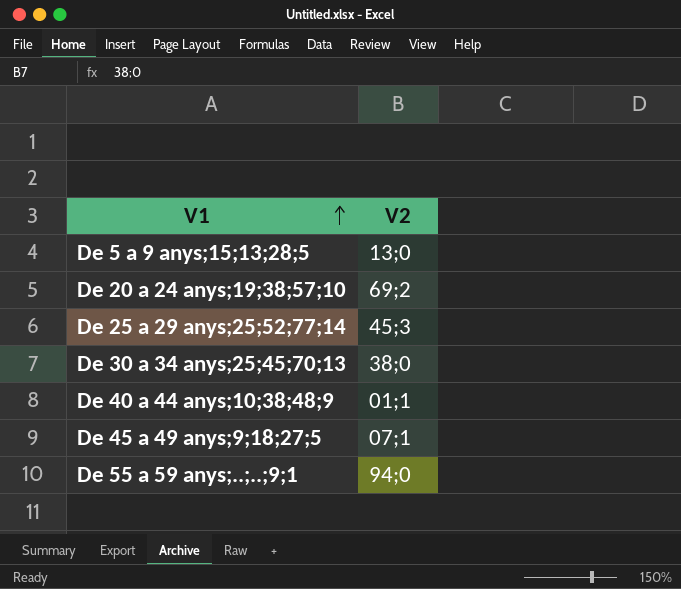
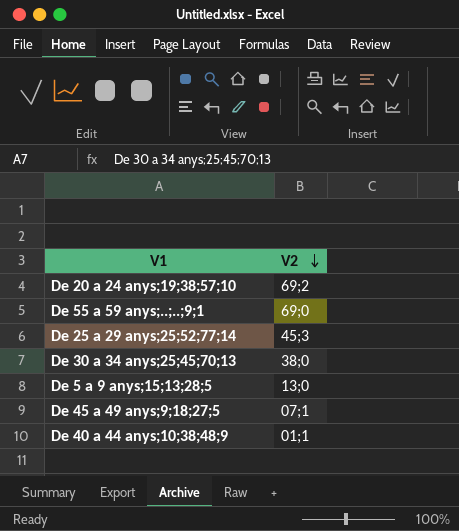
row order: V1 ascending -> V2 descending
De 55 a 59 anys;..;..;9;1 | V2: 94;0 -> 69;0

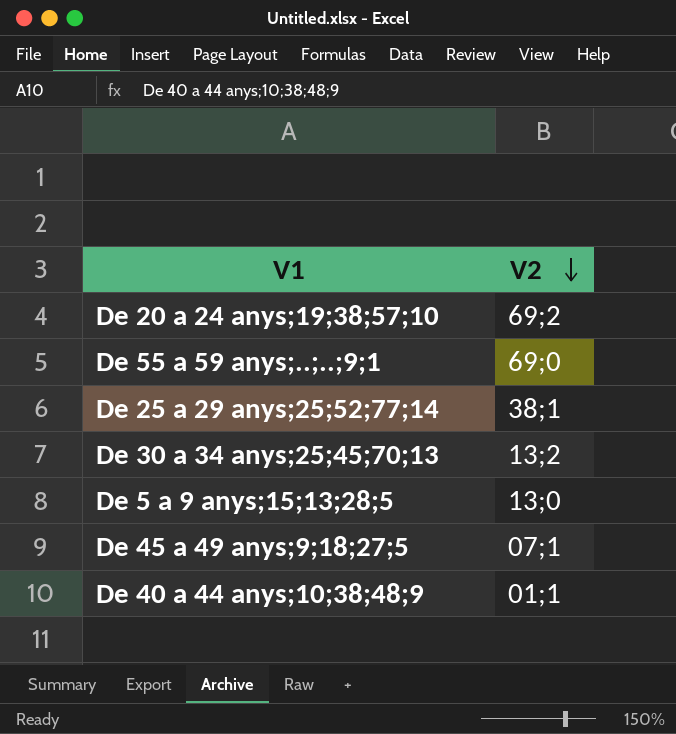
De 25 a 29 anys;25;52;77;14 | V2: 45;3 -> 38;1
De 30 a 34 anys;25;45;70;13 | V2: 38;0 -> 13;2

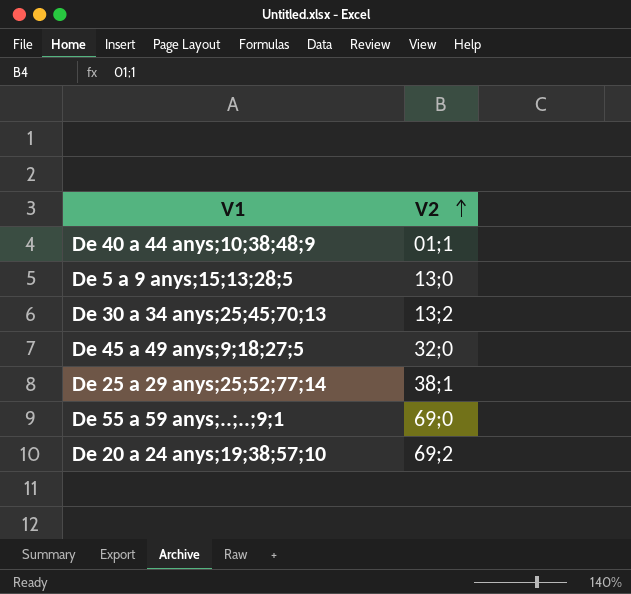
row order: V2 descending -> V2 ascending
De 45 a 49 anys;9;18;27;5 | V2: 07;1 -> 32;0

